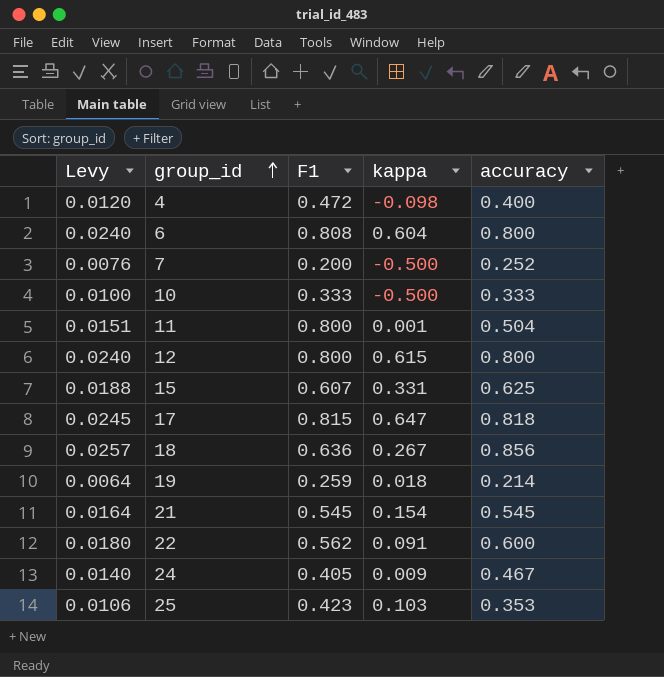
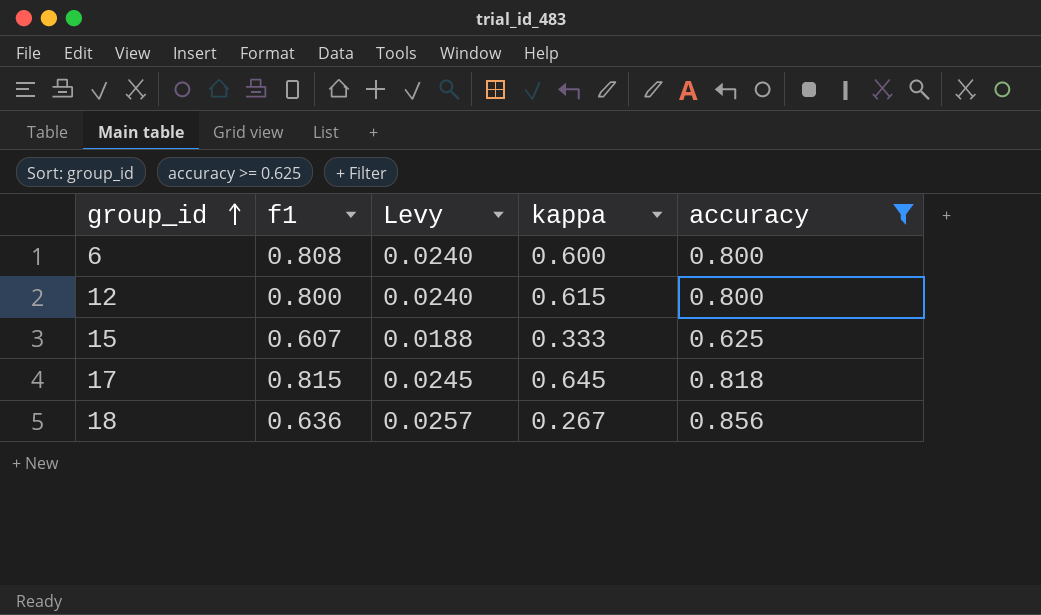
filter: none -> accuracy >= 0.625
column name: F1 -> f1
column Levy | position: 1 -> 3
6 | kappa: 0.604 -> 0.600
15 | kappa: 0.331 -> 0.333
17 | kappa: 0.647 -> 0.645

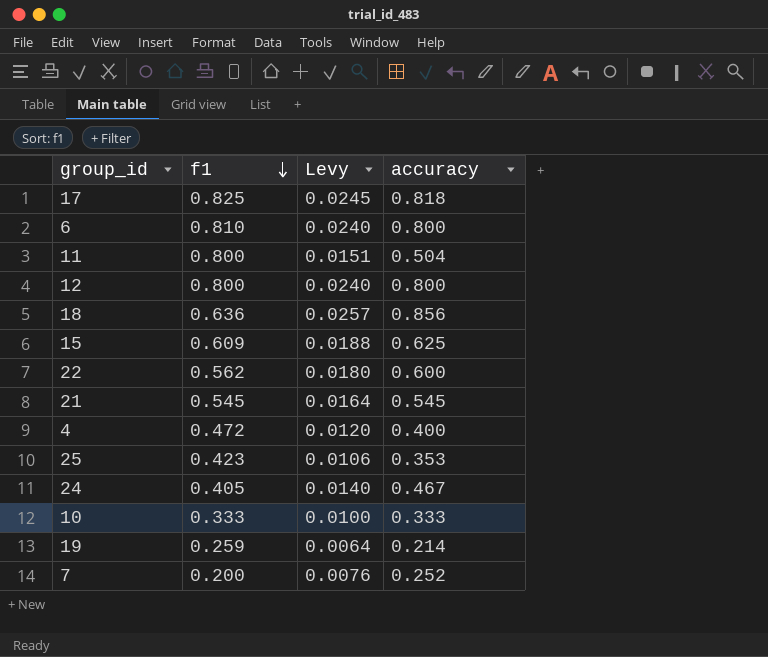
filter: accuracy >= 0.625 -> none
row order: group_id ascending -> f1 descending
column kappa | position: 4 -> none
17 | f1: 0.815 -> 0.825
6 | f1: 0.808 -> 0.810
15 | f1: 0.607 -> 0.609

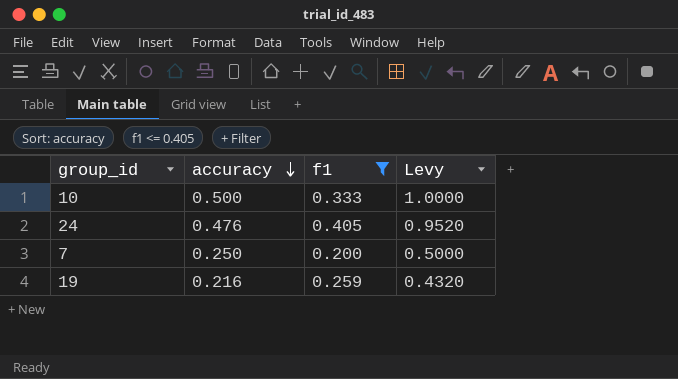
filter: none -> f1 <= 0.405
row order: f1 descending -> accuracy descending
column accuracy | position: 4 -> 2
column Levy | formula: [accuracy] * 0.03 -> [accuracy] * 2
10 | accuracy: 0.333 -> 0.500
24 | accuracy: 0.467 -> 0.476
7 | accuracy: 0.252 -> 0.250
19 | accuracy: 0.214 -> 0.216

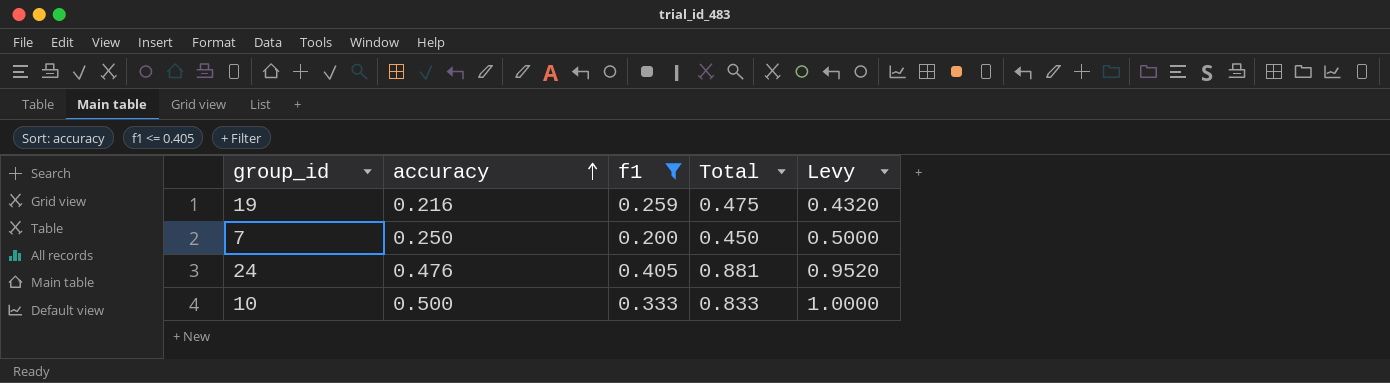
row order: accuracy descending -> accuracy ascending
column Total | formula: none -> [accuracy] + [f1]

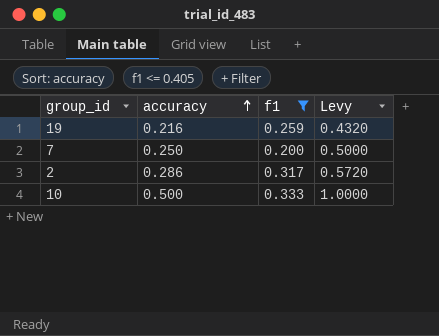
column Total | formula: [accuracy] + [f1] -> none
row 24: 0.476 | 0.405 | 0.881 | 0.9520 -> none
row 2: none -> 0.286 | 0.317 | 0.5720

